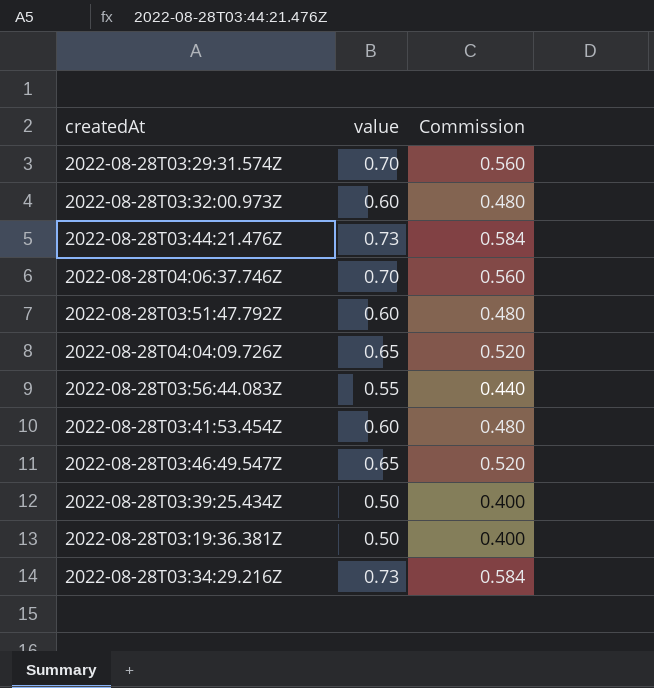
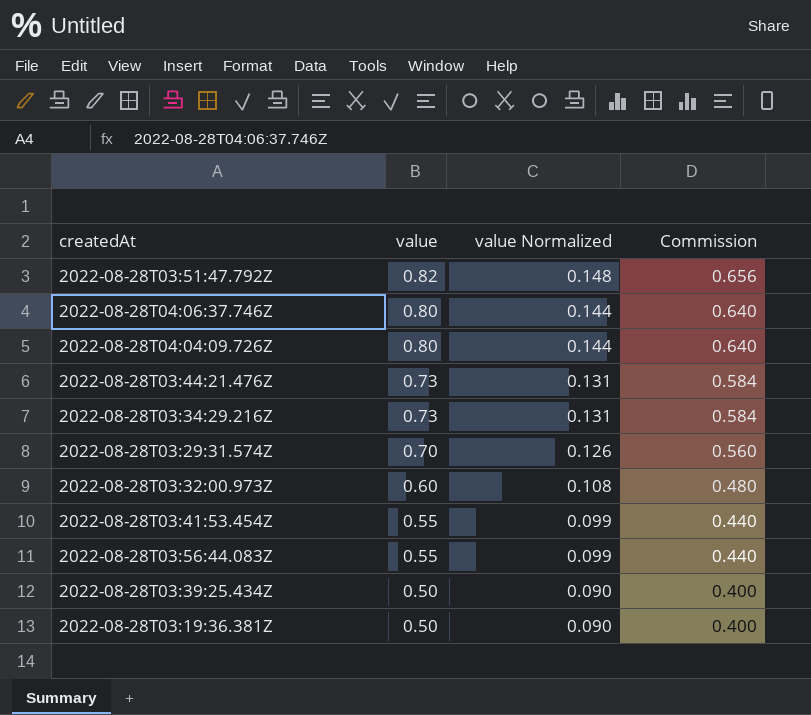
row order: none -> value descending
column value Normalized | formula: none -> [value] * 0.18
row 2022-08-28T03:46:49.547Z: 0.65 | 0.520 -> none
2022-08-28T03:51:47.792Z | value: 0.60 -> 0.82
2022-08-28T03:51:47.792Z | Commission: 0.480 -> 0.656
2022-08-28T04:06:37.746Z | value: 0.70 -> 0.80
2022-08-28T04:06:37.746Z | Commission: 0.560 -> 0.640
2022-08-28T04:04:09.726Z | value: 0.65 -> 0.80
2022-08-28T04:04:09.726Z | Commission: 0.520 -> 0.640
2022-08-28T03:41:53.454Z | value: 0.60 -> 0.55
2022-08-28T03:41:53.454Z | Commission: 0.480 -> 0.440

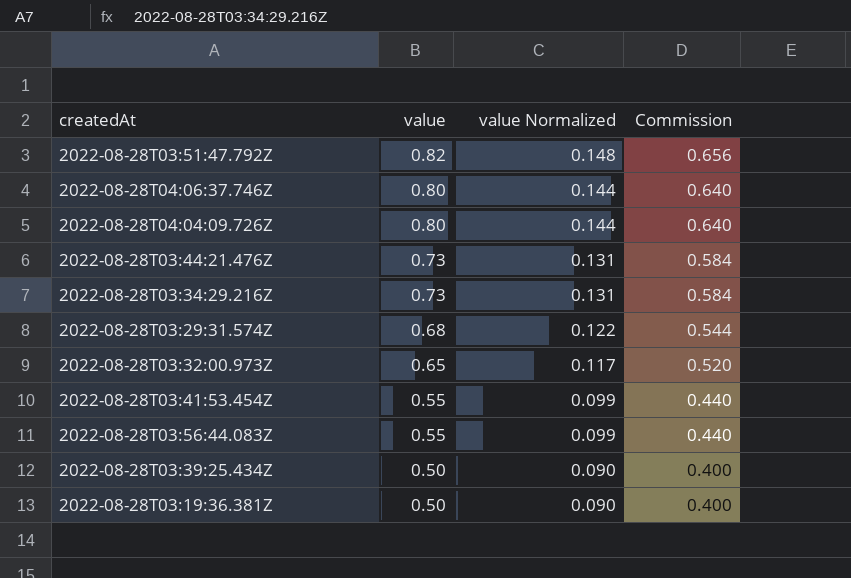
2022-08-28T03:29:31.574Z | value: 0.70 -> 0.68
2022-08-28T03:29:31.574Z | value Normalized: 0.126 -> 0.122
2022-08-28T03:29:31.574Z | Commission: 0.560 -> 0.544
2022-08-28T03:32:00.973Z | value: 0.60 -> 0.65
2022-08-28T03:32:00.973Z | value Normalized: 0.108 -> 0.117
2022-08-28T03:32:00.973Z | Commission: 0.480 -> 0.520

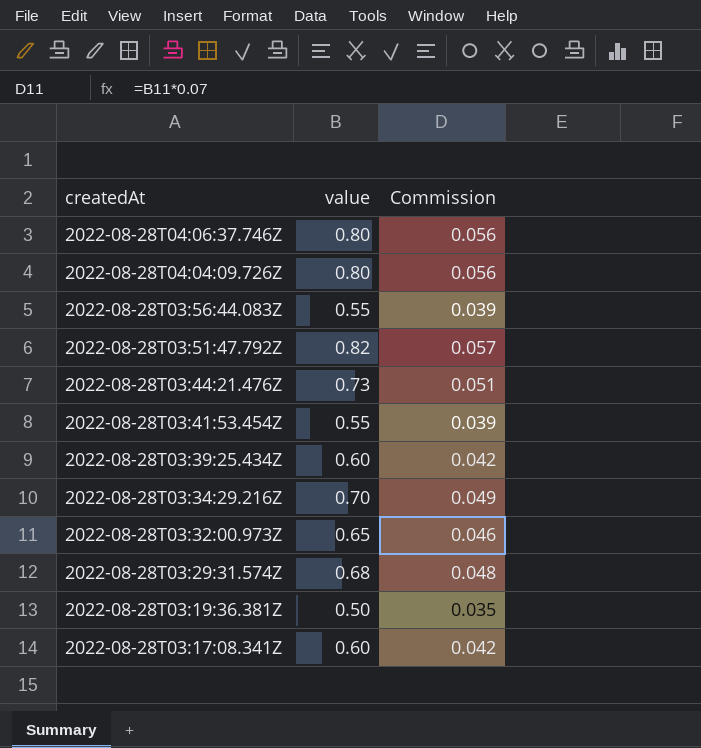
row order: value descending -> createdAt descending
column value Normalized | formula: [value] * 0.18 -> none
column Commission | formula: [value] * 0.8 -> [value] * 0.07
2022-08-28T03:39:25.434Z | value: 0.50 -> 0.60
2022-08-28T03:34:29.216Z | value: 0.73 -> 0.70
row 2022-08-28T03:17:08.341Z: none -> 0.60 | 0.042

